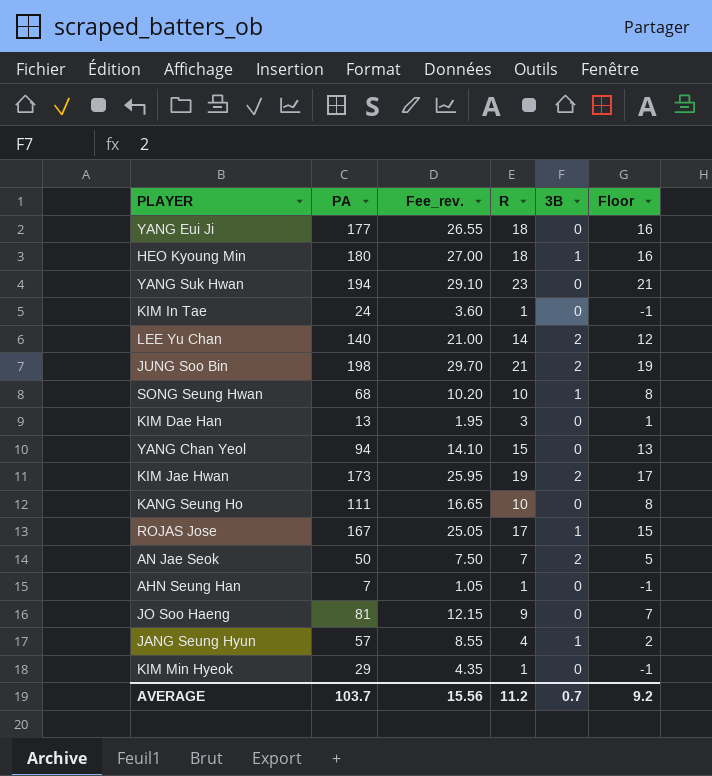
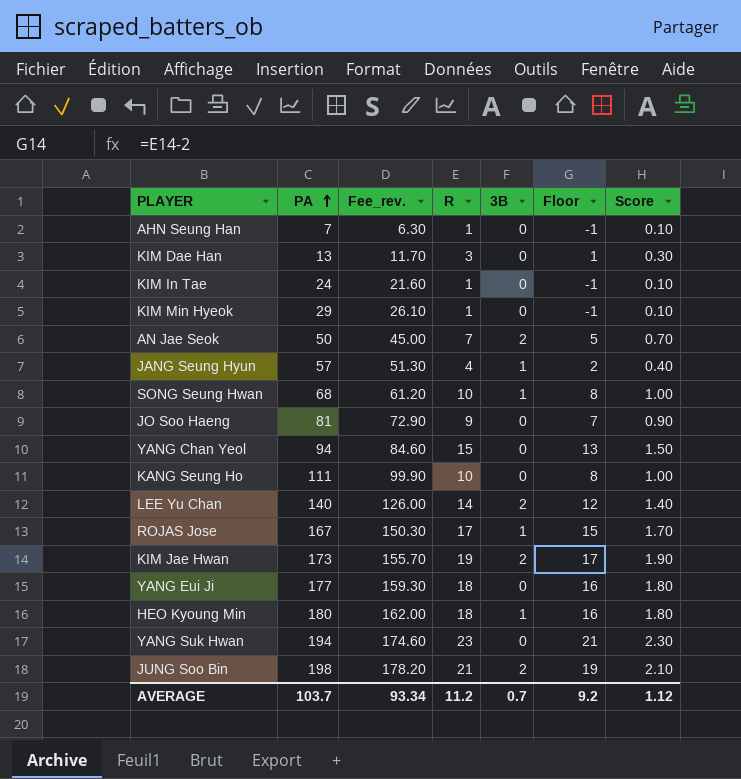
row order: none -> PA ascending
column Fee_rev. | formula: [PA] * 0.15 -> [PA] * 0.9
column Score | formula: none -> [R] * 0.1
AVERAGE | Fee_rev.: 15.56 -> 93.34

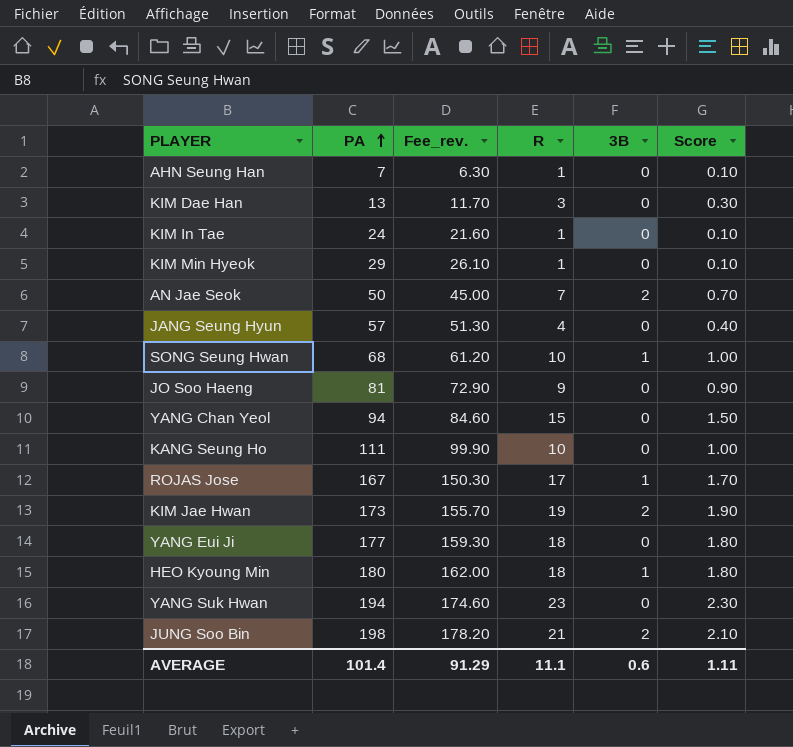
column Floor | formula: [R] - 2 -> none
row LEE Yu Chan: 140 | 126.00 | 14 | 2 | 12 | 1.40 -> none
JANG Seung Hyun | 3B: 1 -> 0
AVERAGE | PA: 103.7 -> 101.4
AVERAGE | Fee_rev.: 93.34 -> 91.29
AVERAGE | R: 11.2 -> 11.1
AVERAGE | 3B: 0.7 -> 0.6
AVERAGE | Score: 1.12 -> 1.11

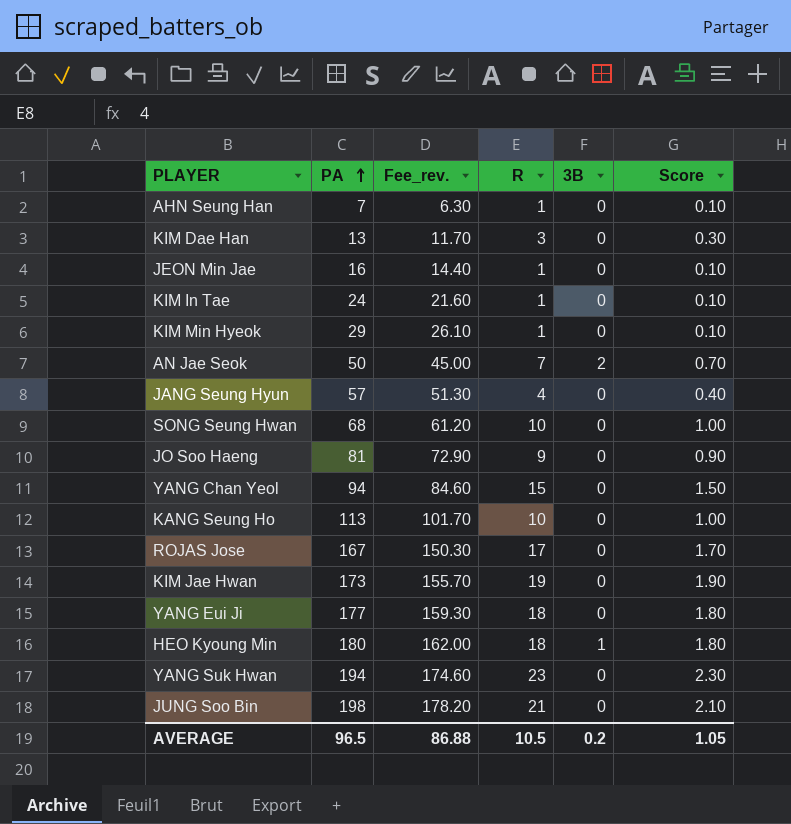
row JEON Min Jae: none -> 16 | 14.40 | 1 | 0 | 0.10
SONG Seung Hwan | 3B: 1 -> 0
KANG Seung Ho | PA: 111 -> 113
KANG Seung Ho | Fee_rev.: 99.90 -> 101.70
ROJAS Jose | 3B: 1 -> 0
KIM Jae Hwan | 3B: 2 -> 0
JUNG Soo Bin | 3B: 2 -> 0
AVERAGE | PA: 101.4 -> 96.5
AVERAGE | Fee_rev.: 91.29 -> 86.88
AVERAGE | R: 11.1 -> 10.5
AVERAGE | 3B: 0.6 -> 0.2
AVERAGE | Score: 1.11 -> 1.05

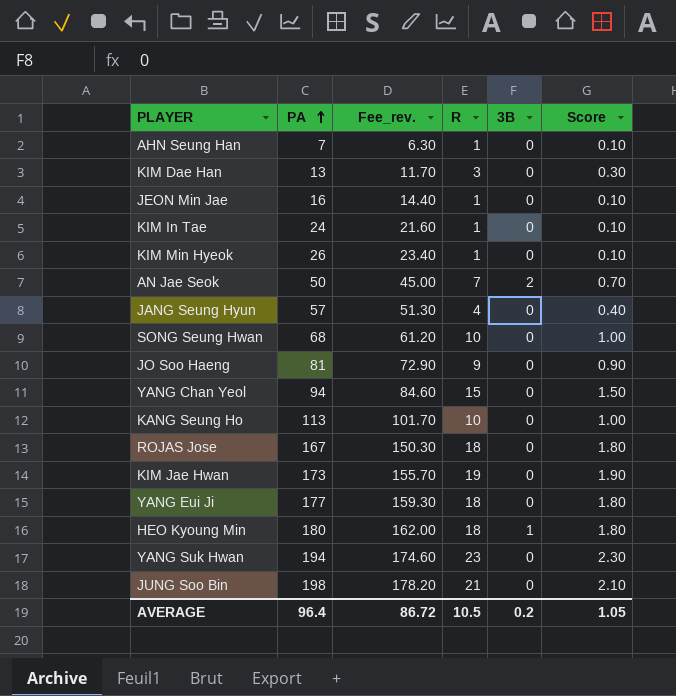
KIM Min Hyeok | PA: 29 -> 26
KIM Min Hyeok | Fee_rev.: 26.10 -> 23.40
ROJAS Jose | R: 17 -> 18
ROJAS Jose | Score: 1.70 -> 1.80
AVERAGE | PA: 96.5 -> 96.4
AVERAGE | Fee_rev.: 86.88 -> 86.72

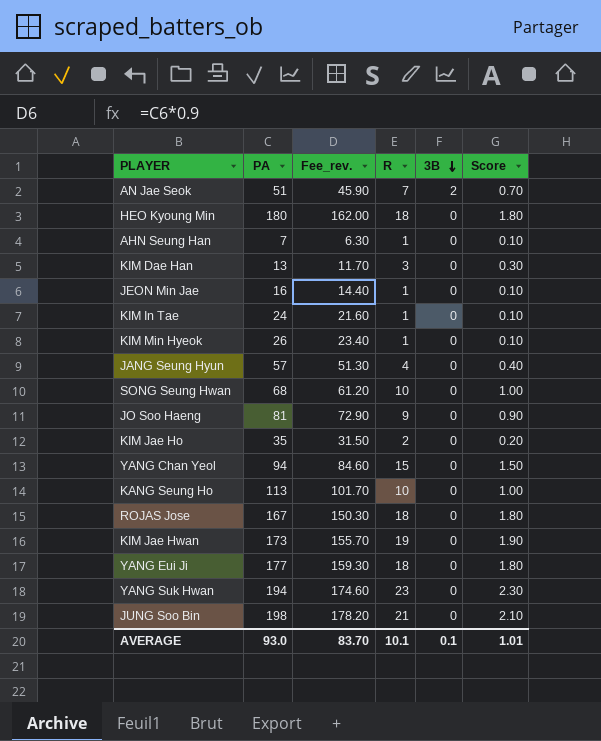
row order: PA ascending -> 3B descending
AN Jae Seok | PA: 50 -> 51
AN Jae Seok | Fee_rev.: 45.00 -> 45.90
HEO Kyoung Min | 3B: 1 -> 0
row KIM Jae Ho: none -> 35 | 31.50 | 2 | 0 | 0.20
AVERAGE | PA: 96.4 -> 93.0
AVERAGE | Fee_rev.: 86.72 -> 83.70
AVERAGE | R: 10.5 -> 10.1
AVERAGE | 3B: 0.2 -> 0.1
AVERAGE | Score: 1.05 -> 1.01

